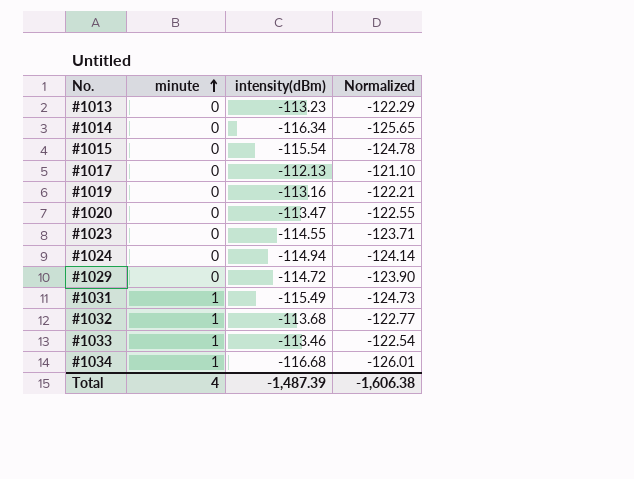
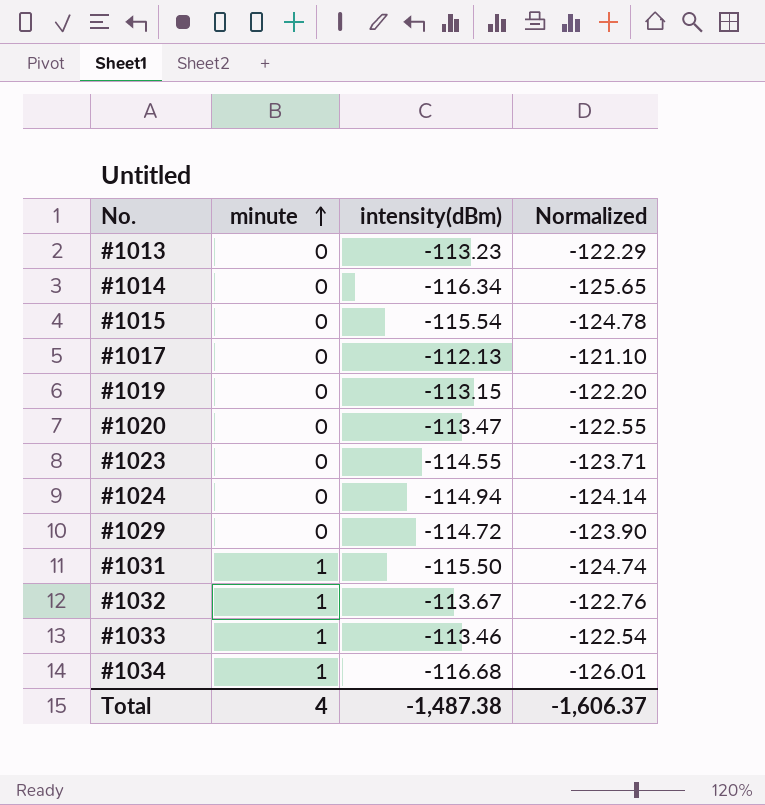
#1019 | intensity(dBm): -113.16 -> -113.15
#1019 | Normalized: -122.21 -> -122.20
#1031 | intensity(dBm): -115.49 -> -115.50
#1031 | Normalized: -124.73 -> -124.74
#1032 | intensity(dBm): -113.68 -> -113.67
#1032 | Normalized: -122.77 -> -122.76
Total | intensity(dBm): -1,487.39 -> -1,487.38
Total | Normalized: -1,606.38 -> -1,606.37

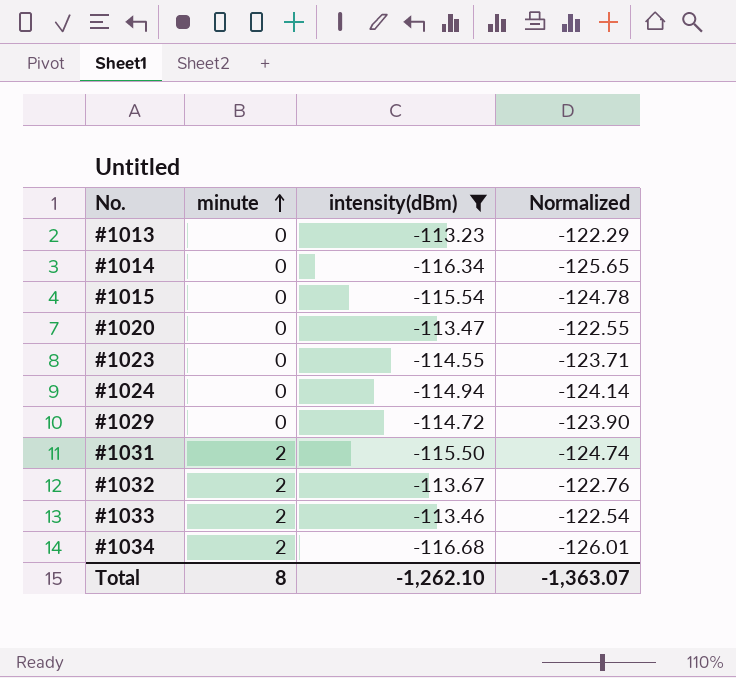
filter: none -> intensity(dBm) <= -113.23
#1031 | minute: 1 -> 2
#1032 | minute: 1 -> 2
#1033 | minute: 1 -> 2
#1034 | minute: 1 -> 2
Total | minute: 4 -> 8
Total | intensity(dBm): -1,487.38 -> -1,262.10
Total | Normalized: -1,606.37 -> -1,363.07

